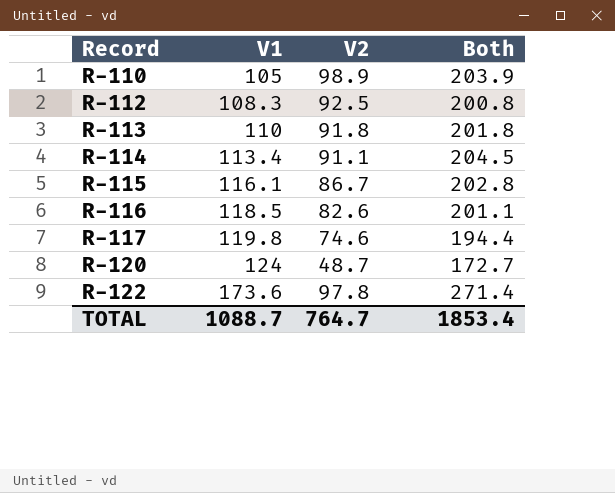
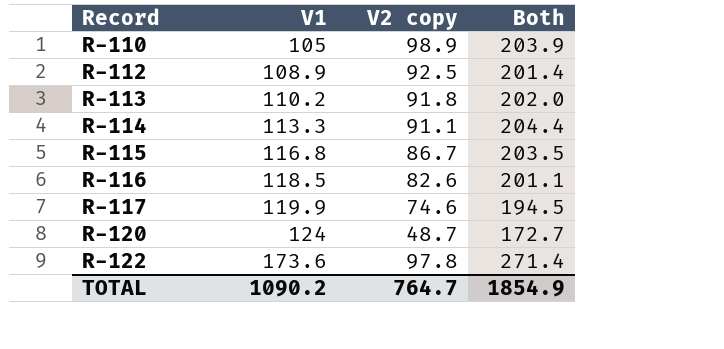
column name: V2 -> V2 copy
R-112 | V1: 108.3 -> 108.9
R-112 | Both: 200.8 -> 201.4
R-113 | V1: 110 -> 110.2
R-113 | Both: 201.8 -> 202.0
R-114 | V1: 113.4 -> 113.3
R-114 | Both: 204.5 -> 204.4
R-115 | V1: 116.1 -> 116.8
R-115 | Both: 202.8 -> 203.5
R-117 | V1: 119.8 -> 119.9
R-117 | Both: 194.4 -> 194.5
TOTAL | V1: 1088.7 -> 1090.2
TOTAL | Both: 1853.4 -> 1854.9

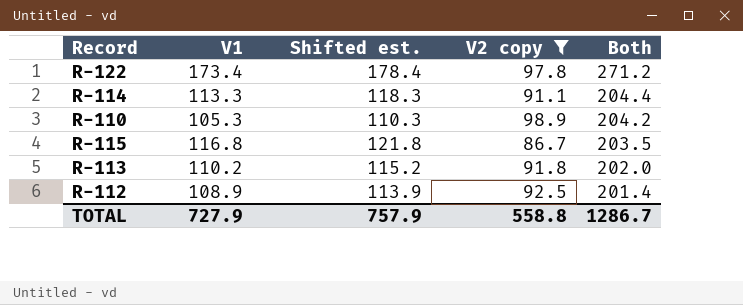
filter: none -> V2 copy >= 86.7
row order: Record ascending -> Both descending
column Shifted est. | formula: none -> [V1] + 5
R-122 | V1: 173.6 -> 173.4
R-122 | Both: 271.4 -> 271.2
R-110 | V1: 105 -> 105.3
R-110 | Both: 203.9 -> 204.2
TOTAL | V1: 1090.2 -> 727.9
TOTAL | V2 copy: 764.7 -> 558.8
TOTAL | Both: 1854.9 -> 1286.7

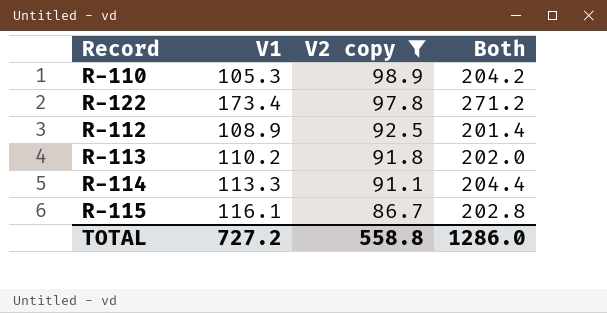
row order: Both descending -> V2 copy descending
column Shifted est. | formula: [V1] + 5 -> none
R-115 | V1: 116.8 -> 116.1
R-115 | Both: 203.5 -> 202.8
TOTAL | V1: 727.9 -> 727.2
TOTAL | Both: 1286.7 -> 1286.0

